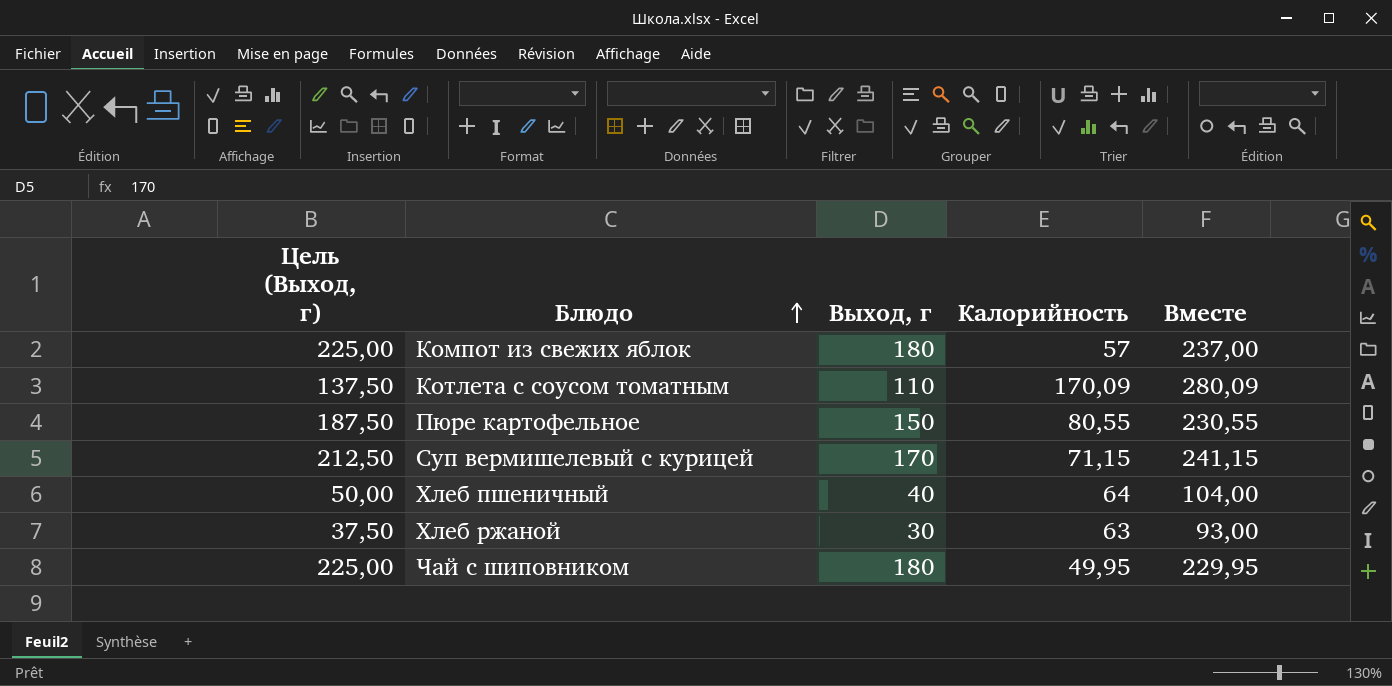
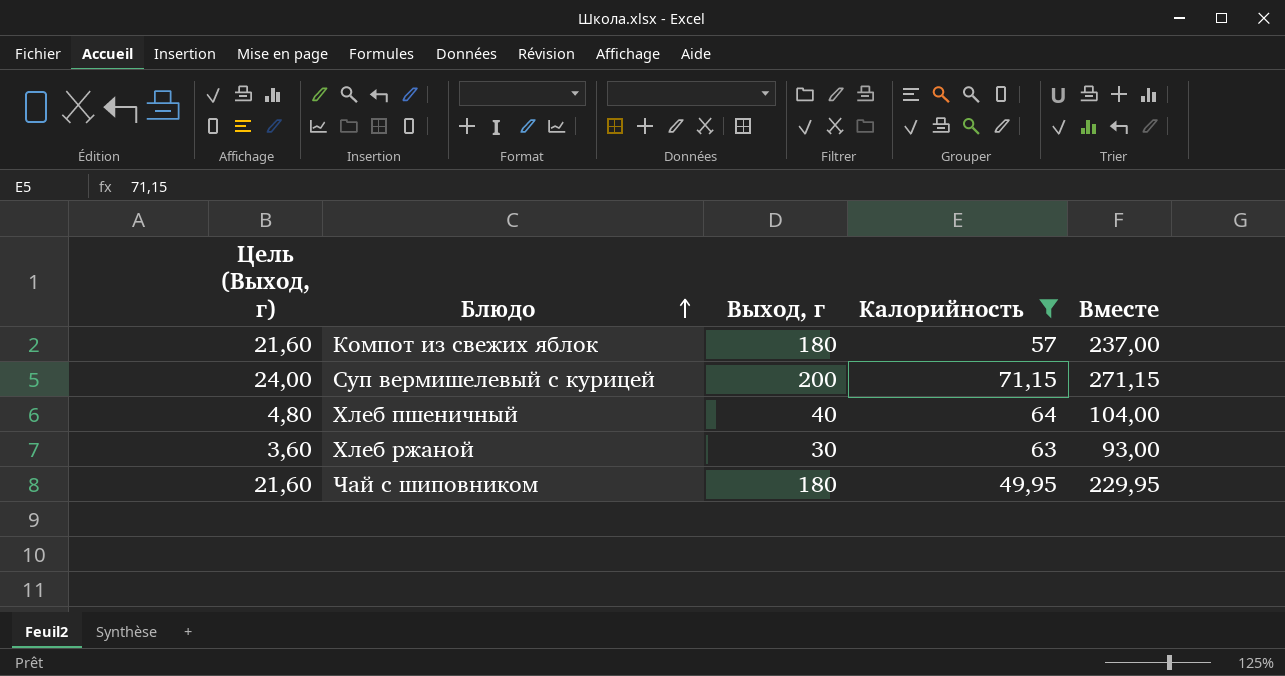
filter: none -> Калорийность <= 71,15
column Цель (Выход, г) | formula: [Выход, г] * 1,25 -> [Выход, г] * 0,12
Суп вермишелевый с курицей | Выход, г: 170 -> 200
Суп вермишелевый с курицей | Вместе: 241,15 -> 271,15

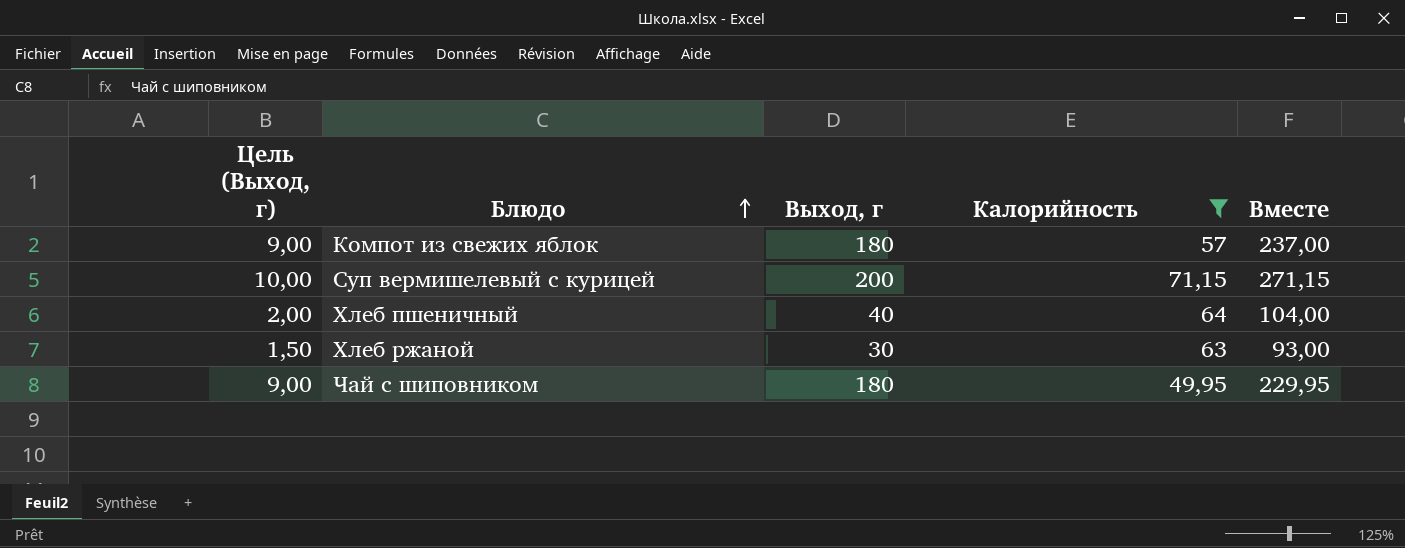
column Цель (Выход, г) | formula: [Выход, г] * 0,12 -> [Выход, г] * 0,05

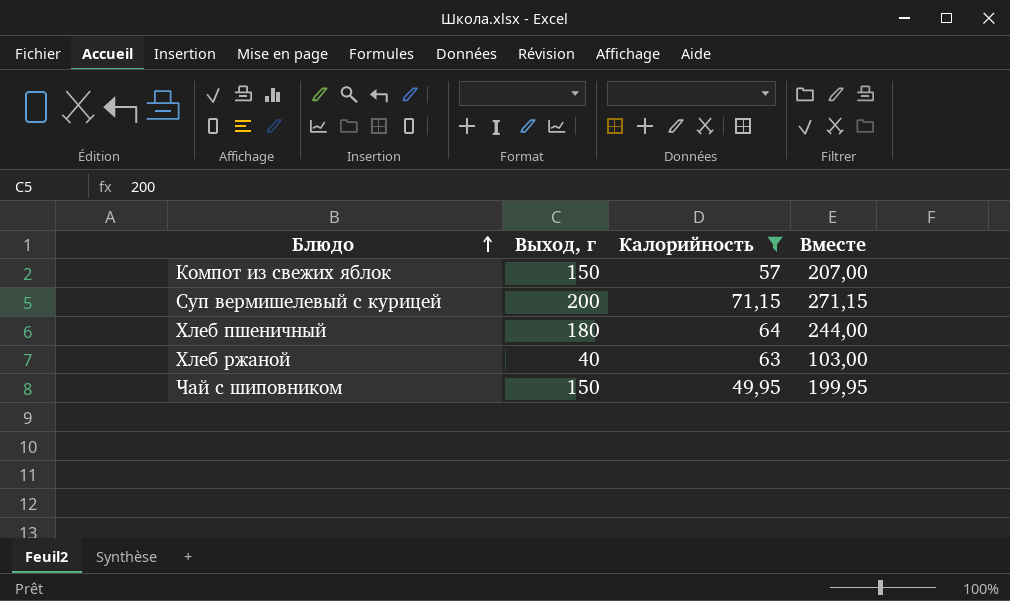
column Цель (Выход, г) | formula: [Выход, г] * 0,05 -> none
Компот из свежих яблок | Выход, г: 180 -> 150
Компот из свежих яблок | Вместе: 237,00 -> 207,00
Хлеб пшеничный | Выход, г: 40 -> 180
Хлеб пшеничный | Вместе: 104,00 -> 244,00
Хлеб ржаной | Выход, г: 30 -> 40
Хлеб ржаной | Вместе: 93,00 -> 103,00
Чай с шиповником | Выход, г: 180 -> 150
Чай с шиповником | Вместе: 229,95 -> 199,95

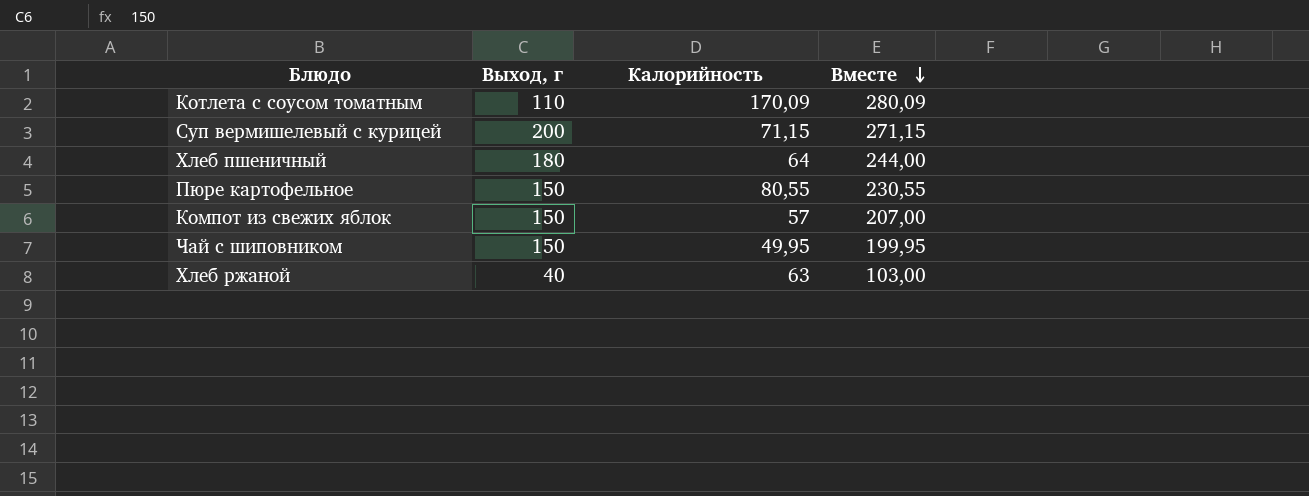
filter: Калорийность <= 71,15 -> none
row order: Блюдо ascending -> Вместе descending

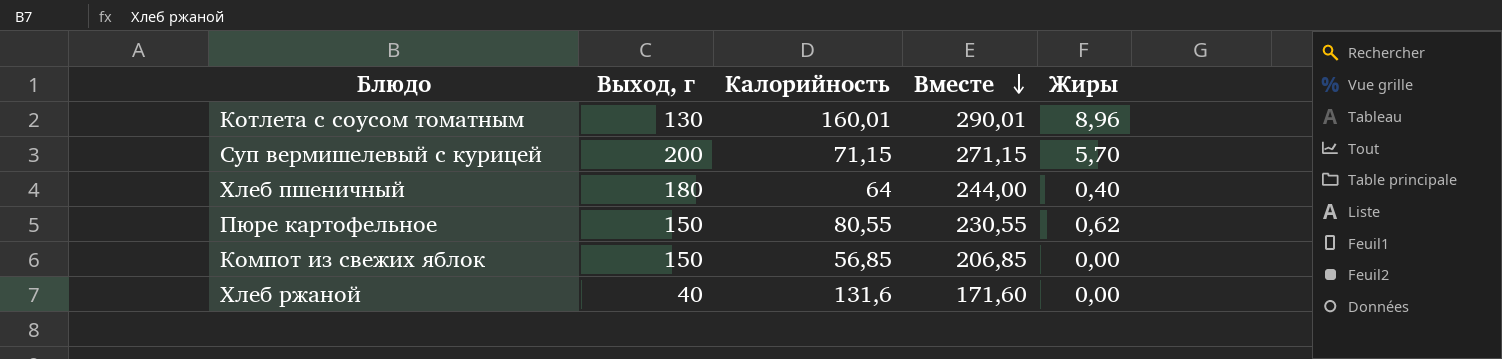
column Жиры | position: none -> 5
row Чай с шиповником: 150 | 49,95 | 199,95 -> none
Котлета с соусом томатным | Выход, г: 110 -> 130
Котлета с соусом томатным | Калорийность: 170,09 -> 160,01
Котлета с соусом томатным | Вместе: 280,09 -> 290,01
Компот из свежих яблок | Калорийность: 57 -> 56,85
Компот из свежих яблок | Вместе: 207,00 -> 206,85
Хлеб ржаной | Калорийность: 63 -> 131,6
Хлеб ржаной | Вместе: 103,00 -> 171,60

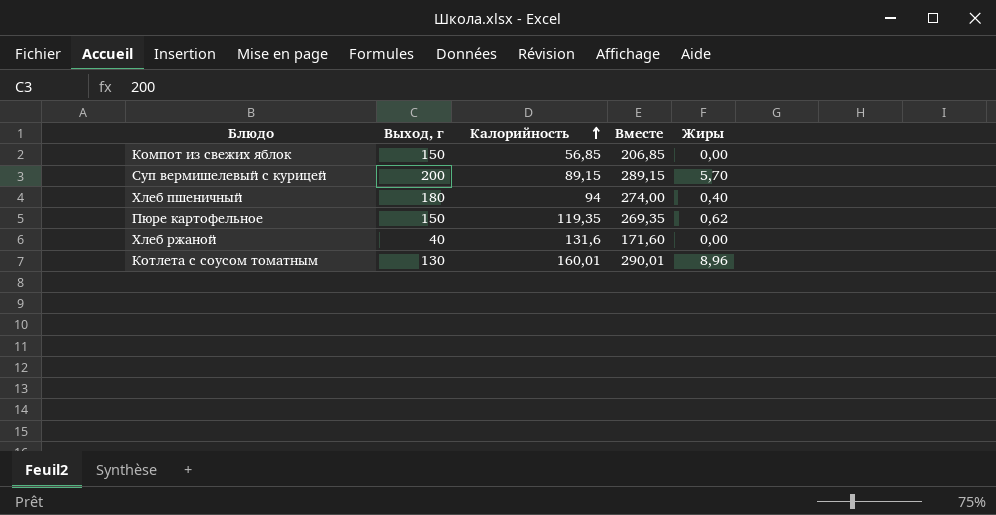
row order: Вместе descending -> Калорийность ascending
Суп вермишелевый с курицей | Калорийность: 71,15 -> 89,15
Суп вермишелевый с курицей | Вместе: 271,15 -> 289,15
Хлеб пшеничный | Калорийность: 64 -> 94
Хлеб пшеничный | Вместе: 244,00 -> 274,00
Пюре картофельное | Калорийность: 80,55 -> 119,35
Пюре картофельное | Вместе: 230,55 -> 269,35

